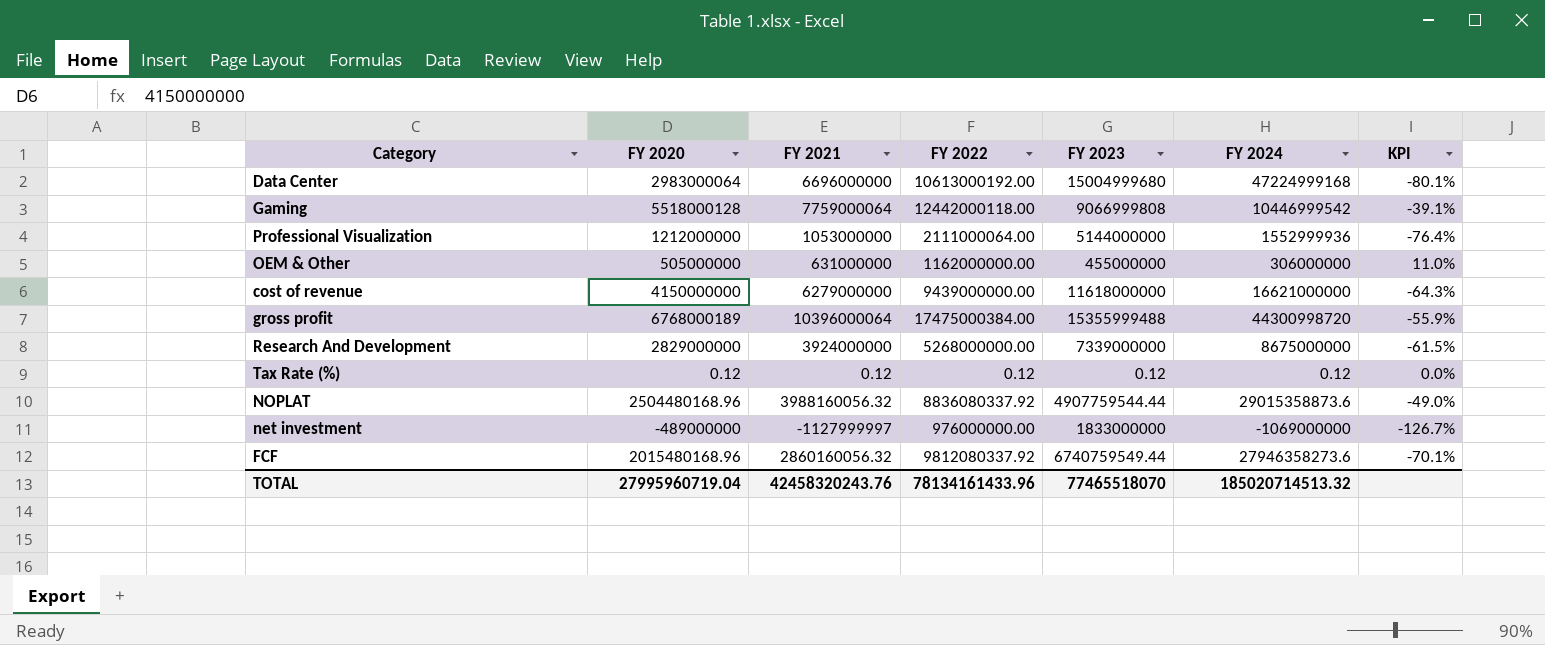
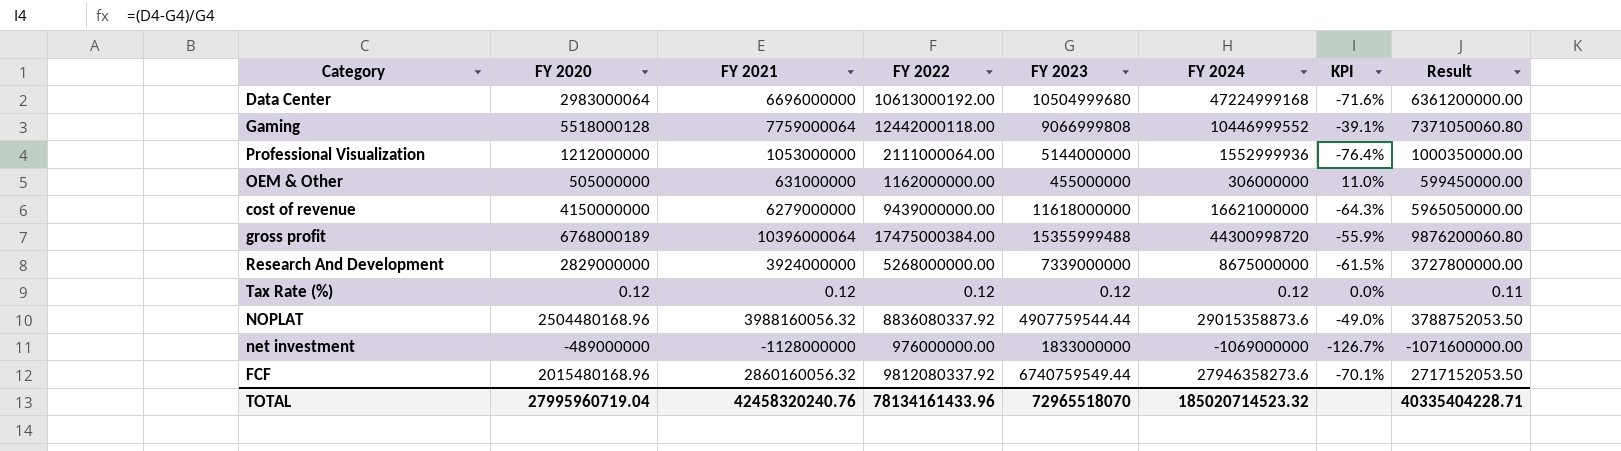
column Result | formula: none -> [FY 2021] * 0.95
Data Center | FY 2023: 15004999680 -> 10504999680
Data Center | KPI: -80.1% -> -71.6%
Gaming | FY 2024: 10446999542 -> 10446999552
net investment | FY 2021: -1127999997 -> -1128000000
TOTAL | FY 2021: 42458320243.76 -> 42458320240.76
TOTAL | FY 2023: 77465518070 -> 72965518070
TOTAL | FY 2024: 185020714513.32 -> 185020714523.32

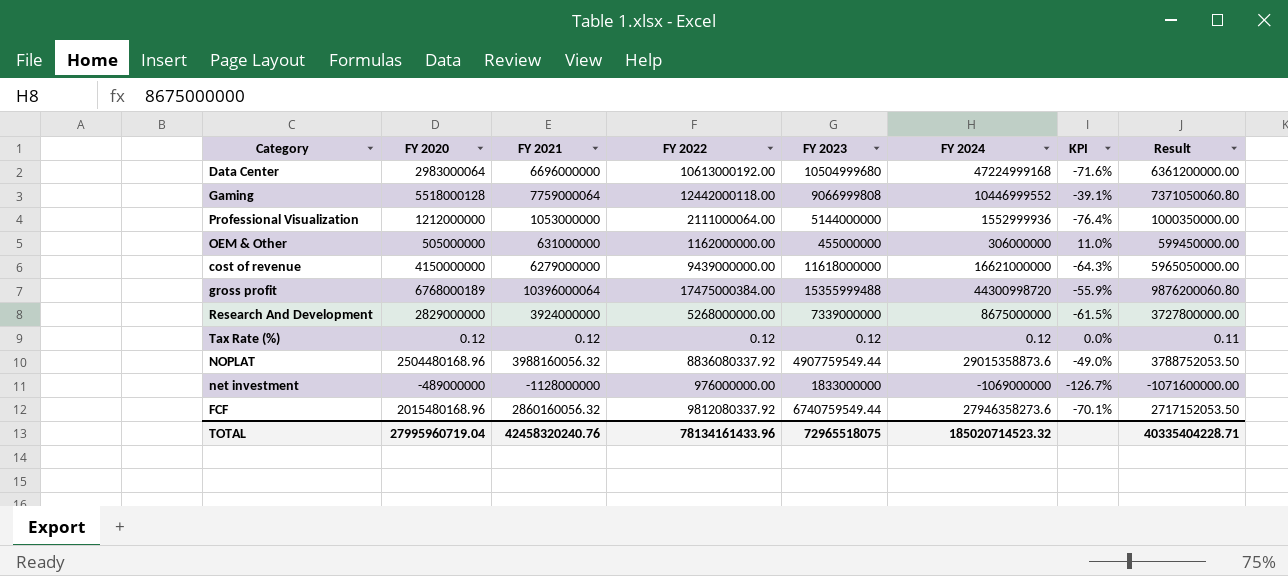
NOPLAT | FY 2023: 4907759544.44 -> 4907759549.44
TOTAL | FY 2023: 72965518070 -> 72965518075

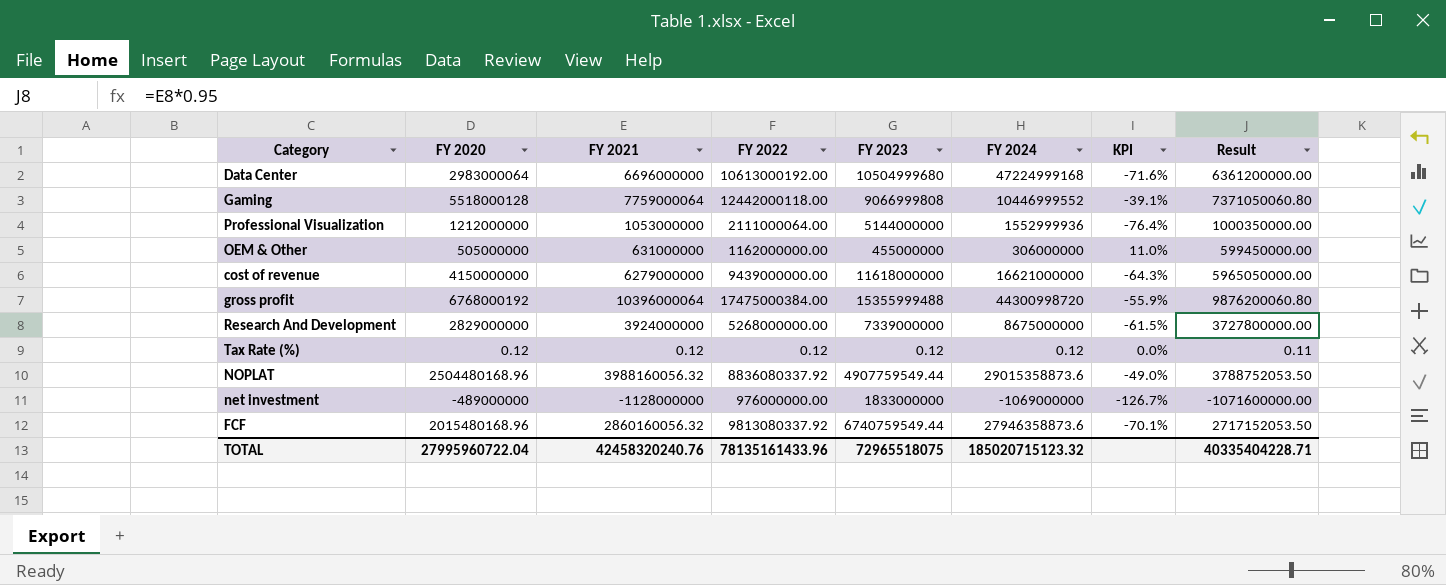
gross profit | FY 2020: 6768000189 -> 6768000192
FCF | FY 2022: 9812080337.92 -> 9813080337.92
FCF | FY 2024: 27946358273.6 -> 27946358873.6
TOTAL | FY 2020: 27995960719.04 -> 27995960722.04
TOTAL | FY 2022: 78134161433.96 -> 78135161433.96
TOTAL | FY 2024: 185020714523.32 -> 185020715123.32

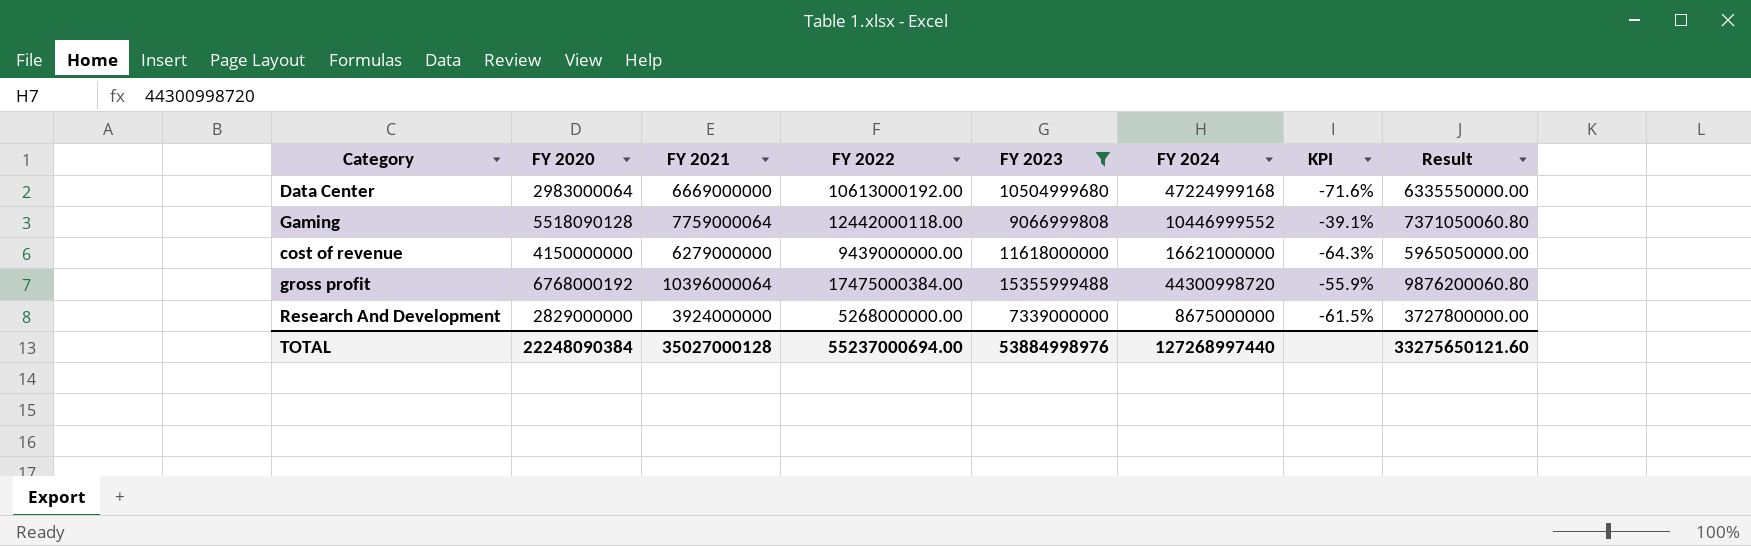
filter: none -> FY 2023 >= 7339000000
Data Center | FY 2021: 6696000000 -> 6669000000
Data Center | Result: 6361200000.00 -> 6335550000.00
Gaming | FY 2020: 5518000128 -> 5518090128
TOTAL | FY 2020: 27995960722.04 -> 22248090384
TOTAL | FY 2021: 42458320240.76 -> 35027000128
TOTAL | FY 2022: 78135161433.96 -> 55237000694.00
TOTAL | FY 2023: 72965518075 -> 53884998976
TOTAL | FY 2024: 185020715123.32 -> 127268997440
TOTAL | Result: 40335404228.71 -> 33275650121.60

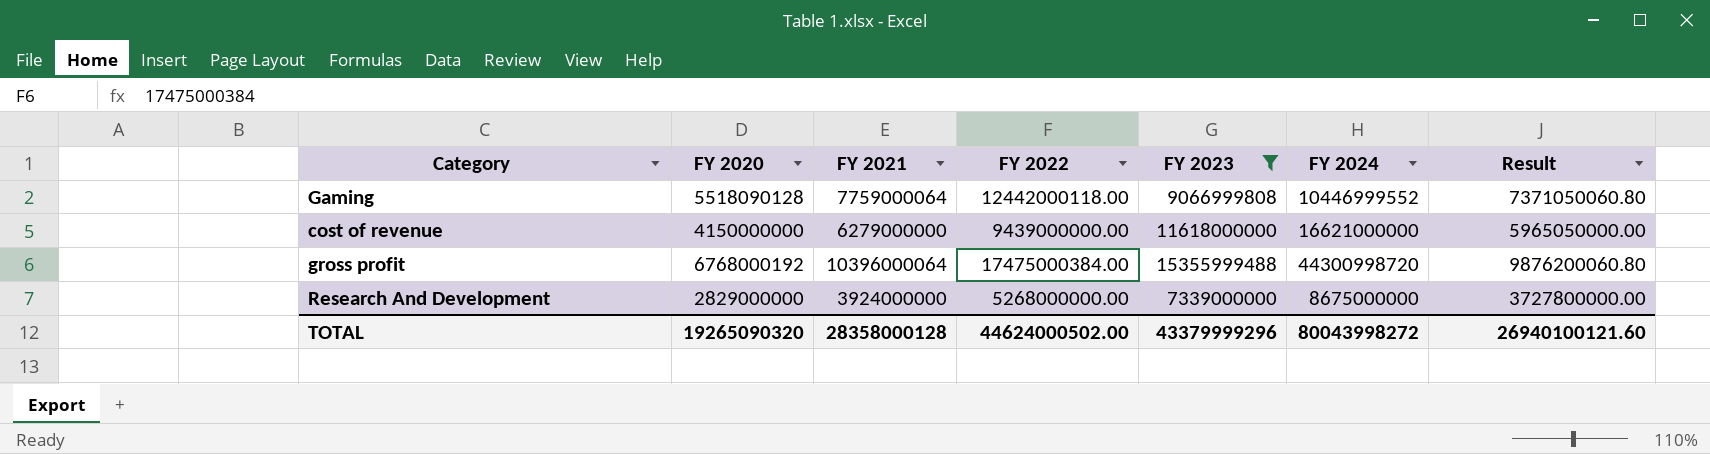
column KPI | formula: ([FY 2020] - [FY 2023]) / [FY 2023] -> none
row Data Center: 2983000064 | 6669000000 | 10613000192.00 | 10504999680 | 47224999168 | -71.6% | 6335550000.00 -> none
TOTAL | FY 2020: 22248090384 -> 19265090320
TOTAL | FY 2021: 35027000128 -> 28358000128
TOTAL | FY 2022: 55237000694.00 -> 44624000502.00
TOTAL | FY 2023: 53884998976 -> 43379999296
TOTAL | FY 2024: 127268997440 -> 80043998272
TOTAL | Result: 33275650121.60 -> 26940100121.60

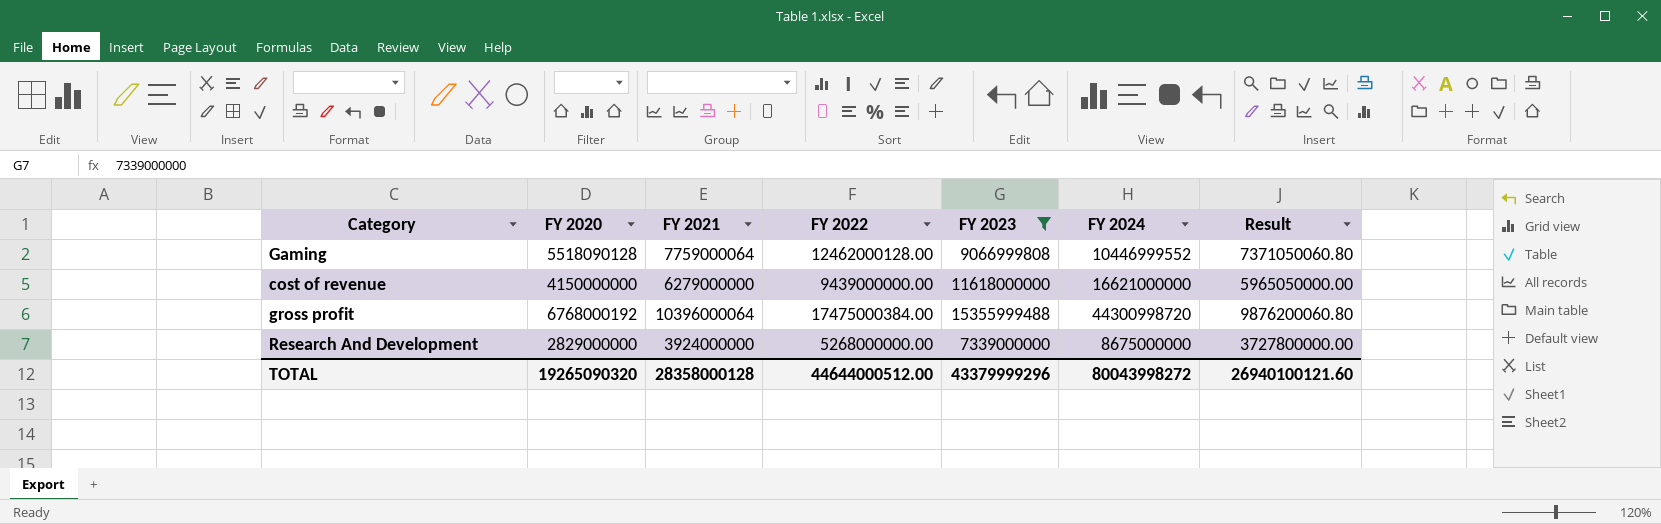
Gaming | FY 2022: 12442000118.00 -> 12462000128.00
TOTAL | FY 2022: 44624000502.00 -> 44644000512.00

